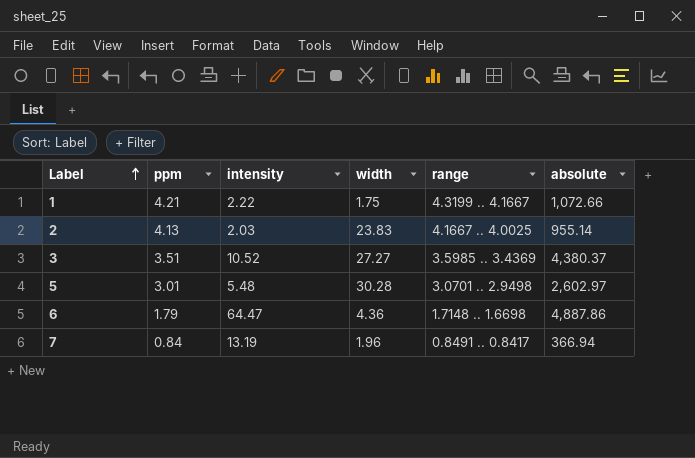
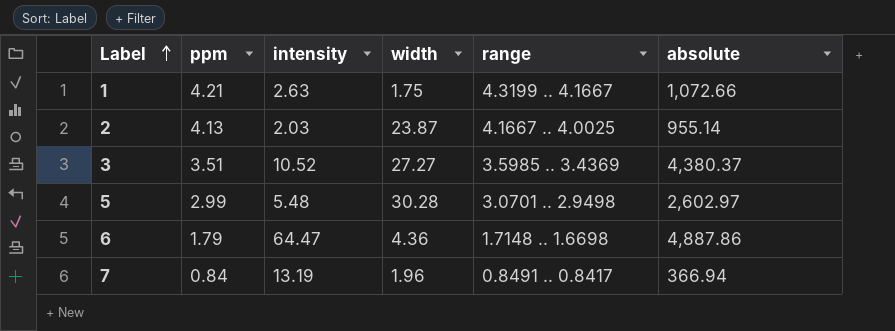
1 | intensity: 2.22 -> 2.63
2 | width: 23.83 -> 23.87
5 | ppm: 3.01 -> 2.99

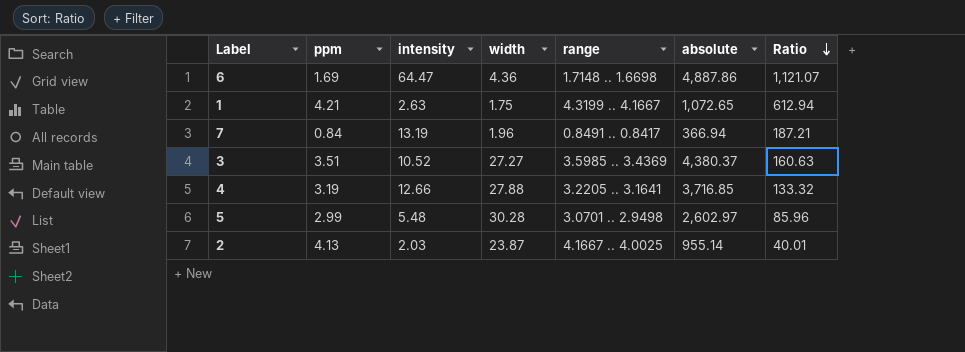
row order: Label ascending -> Ratio descending
column Ratio | formula: none -> [absolute] / [width]
6 | ppm: 1.79 -> 1.69
1 | absolute: 1,072.66 -> 1,072.65
row 4: none -> 3.19 | 12.66 | 27.88 | 3.2205 .. 3.1641 | 3,716.85 | 133.32

